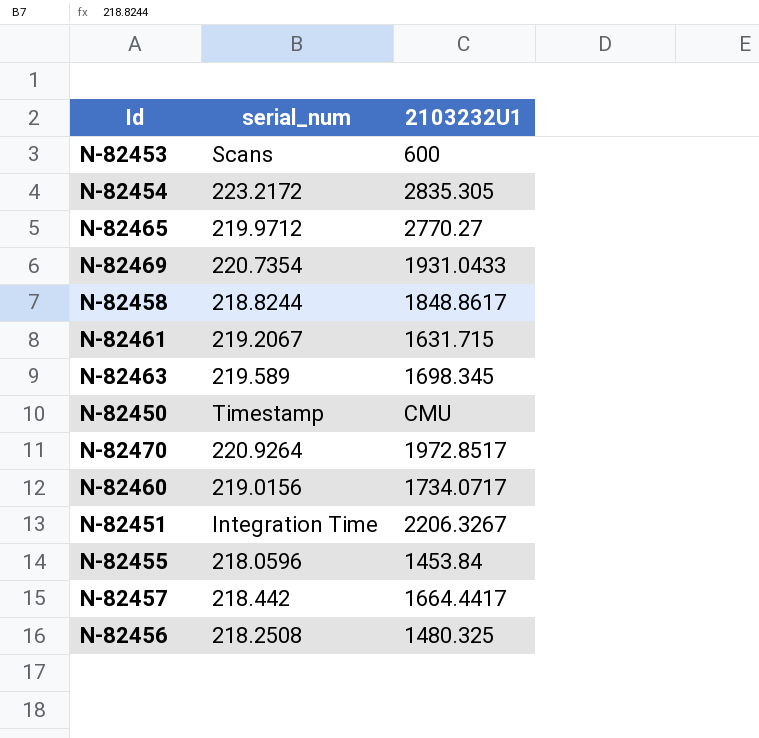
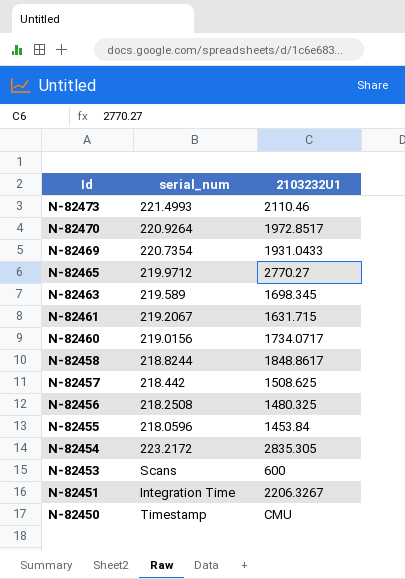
row order: none -> Id descending
row N-82473: none -> 221.4993 | 2110.46
N-82457 | 2103232U1: 1664.4417 -> 1508.625

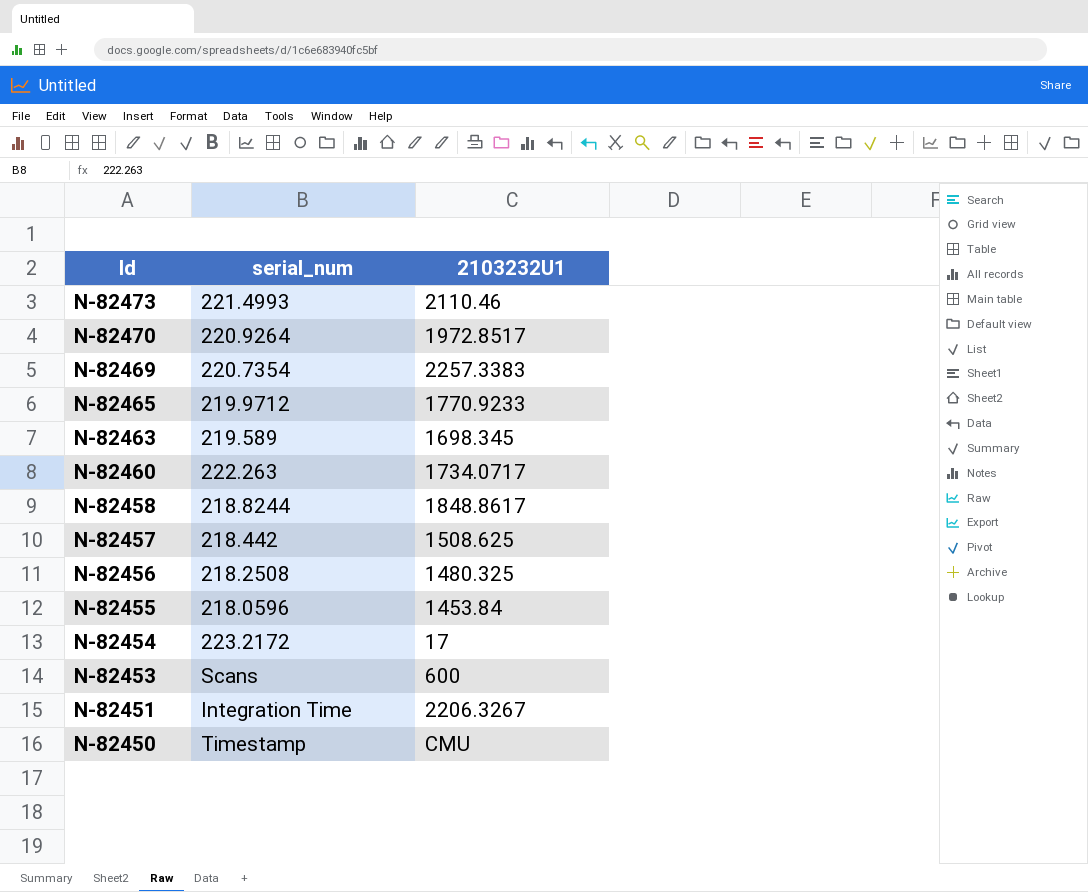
row N-82461: 219.2067 | 1631.715 -> none
N-82469 | 2103232U1: 1931.0433 -> 2257.3383
N-82465 | 2103232U1: 2770.27 -> 1770.9233
N-82460 | serial_num: 219.0156 -> 222.263
N-82454 | 2103232U1: 2835.305 -> 17

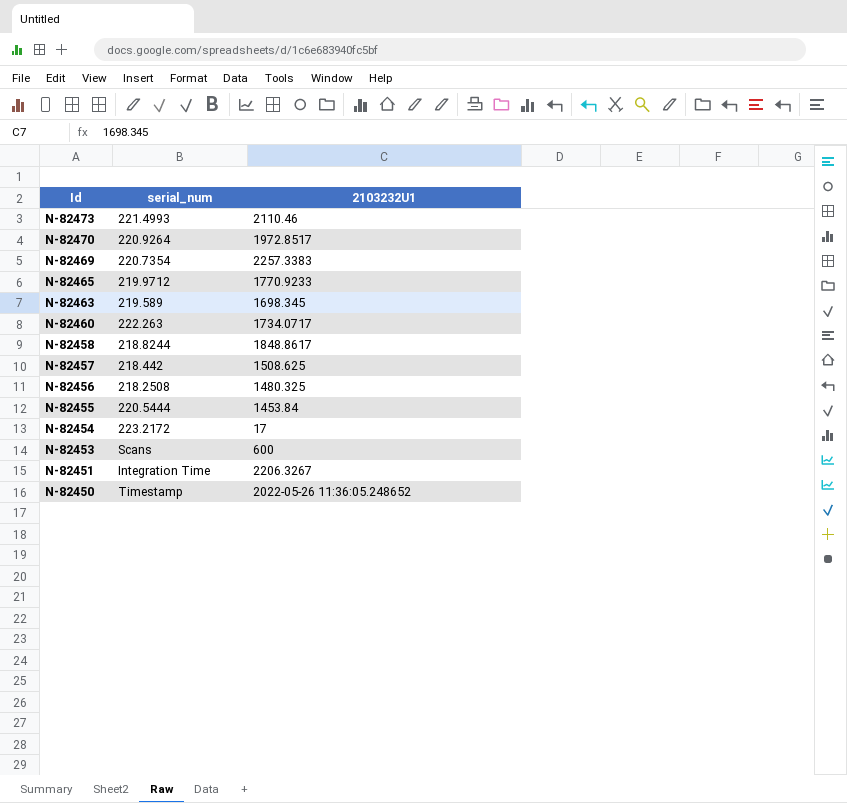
N-82455 | serial_num: 218.0596 -> 220.5444
N-82450 | 2103232U1: CMU -> 2022-05-26 11:36:05.248652

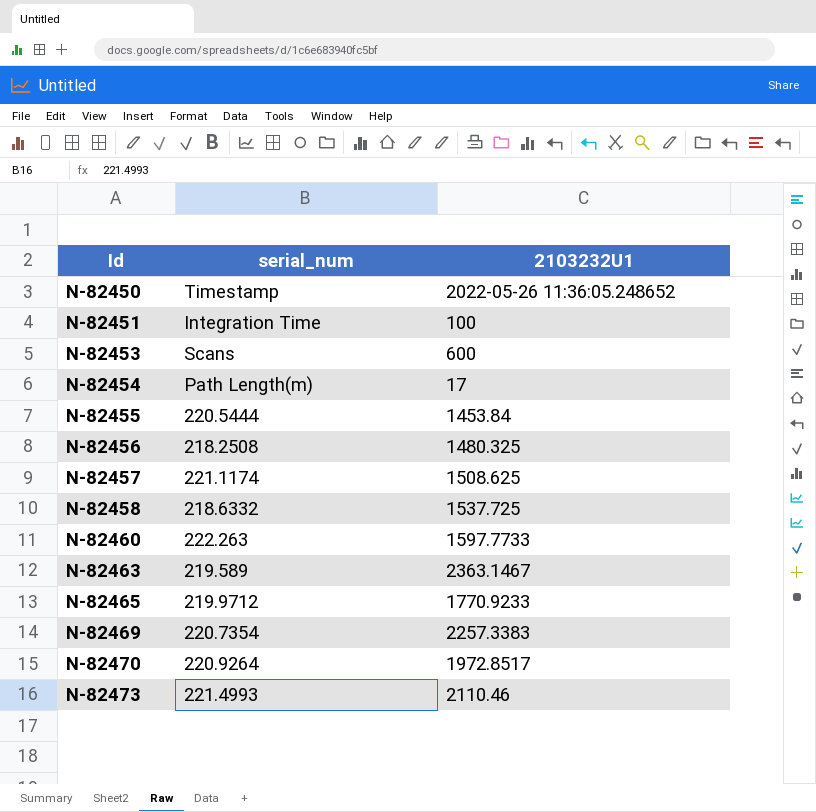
row order: Id descending -> Id ascending
N-82451 | 2103232U1: 2206.3267 -> 100
N-82454 | serial_num: 223.2172 -> Path Length(m)
N-82457 | serial_num: 218.442 -> 221.1174
N-82458 | serial_num: 218.8244 -> 218.6332
N-82458 | 2103232U1: 1848.8617 -> 1537.725
N-82460 | 2103232U1: 1734.0717 -> 1597.7733
N-82463 | 2103232U1: 1698.345 -> 2363.1467

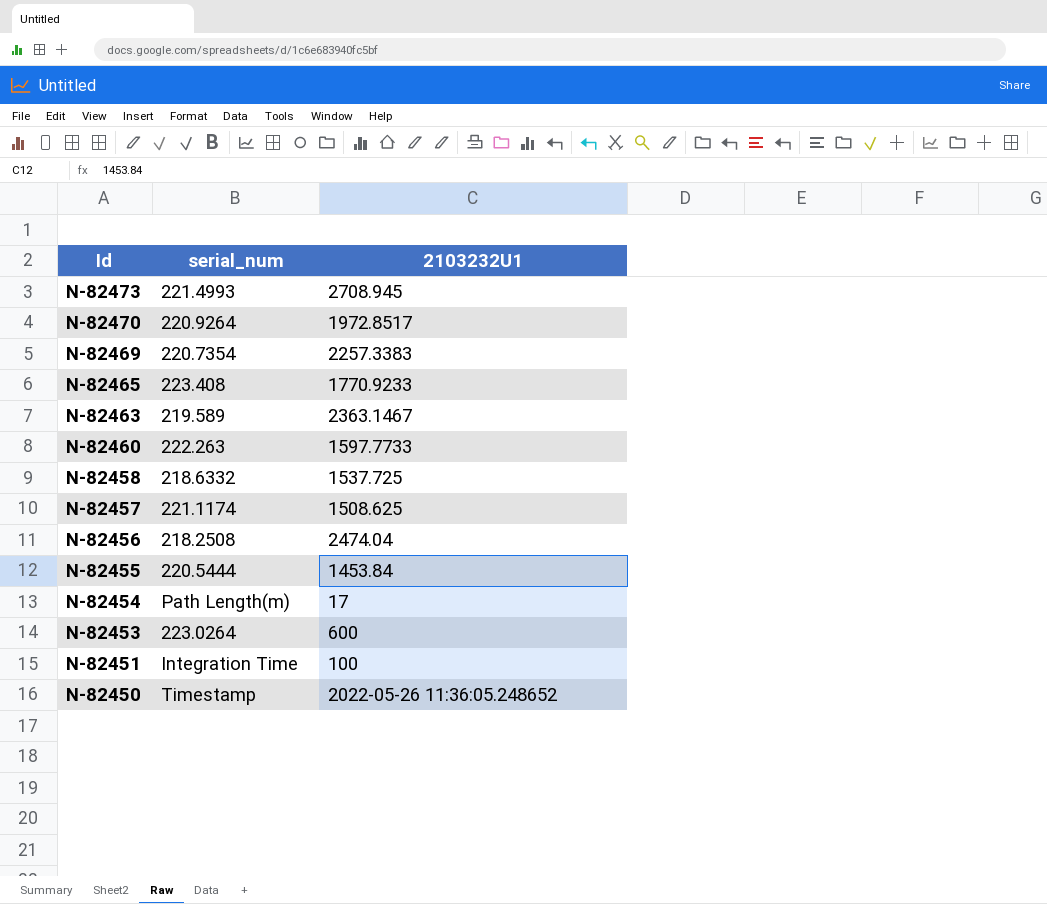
row order: Id ascending -> Id descending
N-82473 | 2103232U1: 2110.46 -> 2708.945
N-82465 | serial_num: 219.9712 -> 223.408
N-82456 | 2103232U1: 1480.325 -> 2474.04
N-82453 | serial_num: Scans -> 223.0264

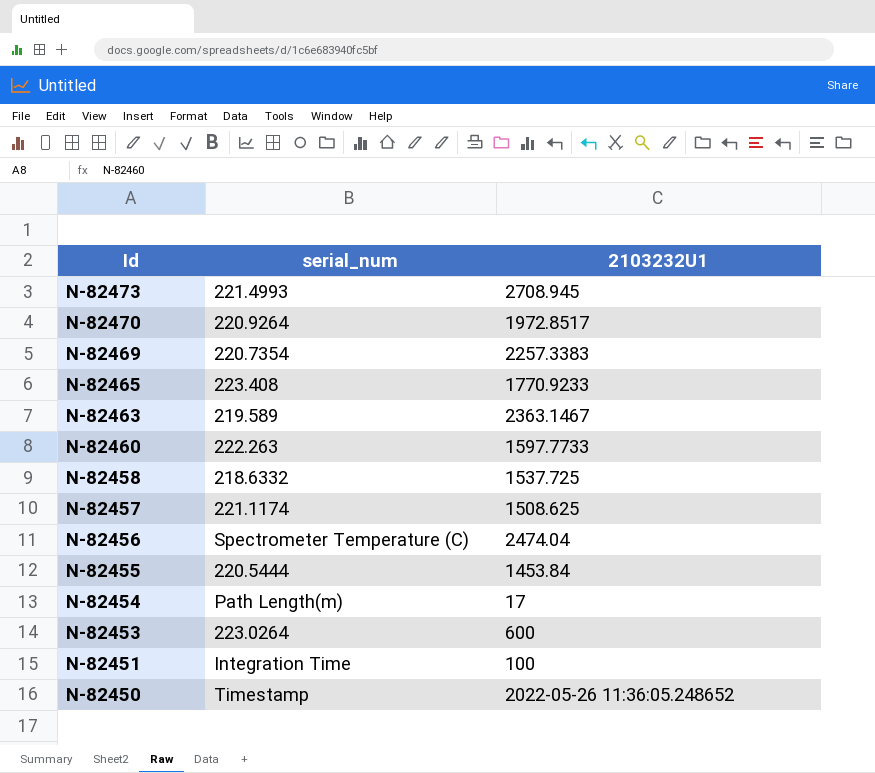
N-82456 | serial_num: 218.2508 -> Spectrometer Temperature (C)

